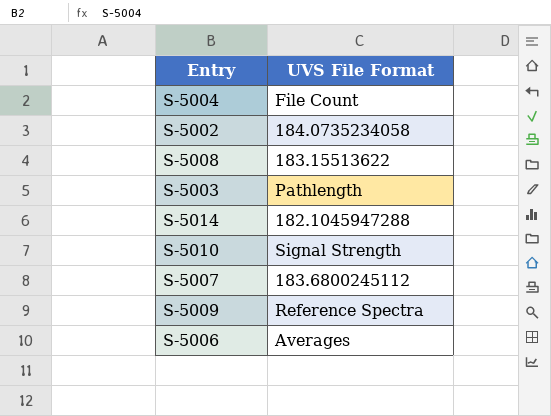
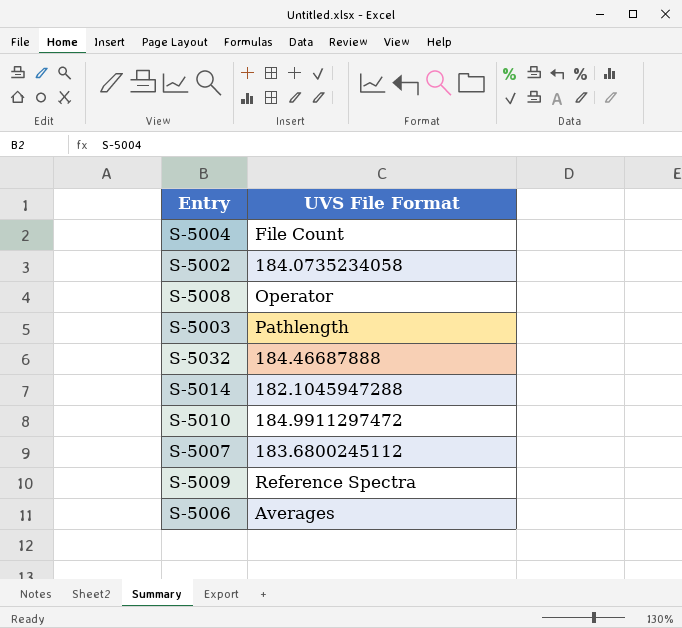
S-5008 | UVS File Format: 183.15513622 -> Operator
row S-5032: none -> 184.46687888
S-5010 | UVS File Format: Signal Strength -> 184.9911297472

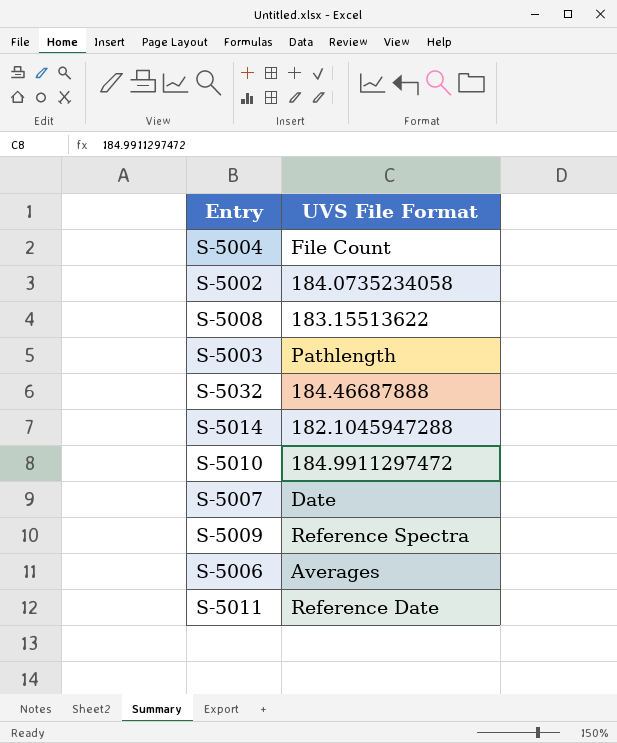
S-5008 | UVS File Format: Operator -> 183.15513622
S-5007 | UVS File Format: 183.6800245112 -> Date
row S-5011: none -> Reference Date

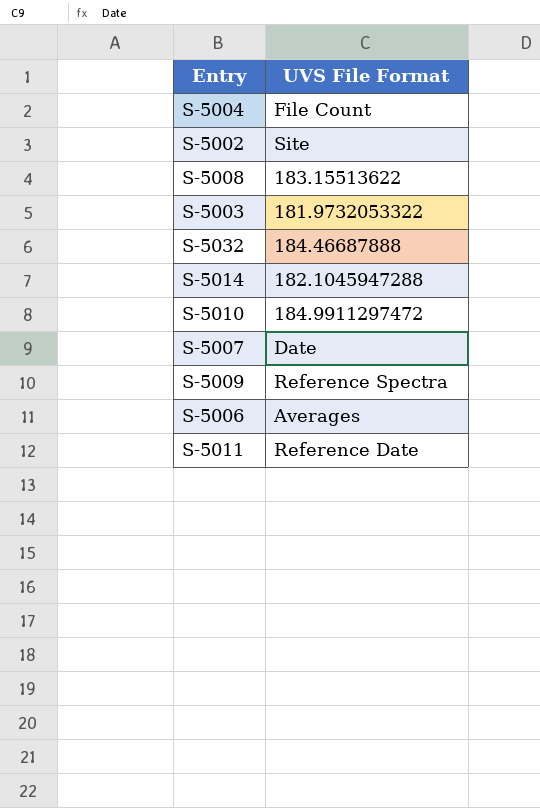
S-5002 | UVS File Format: 184.0735234058 -> Site
S-5003 | UVS File Format: Pathlength -> 181.9732053322

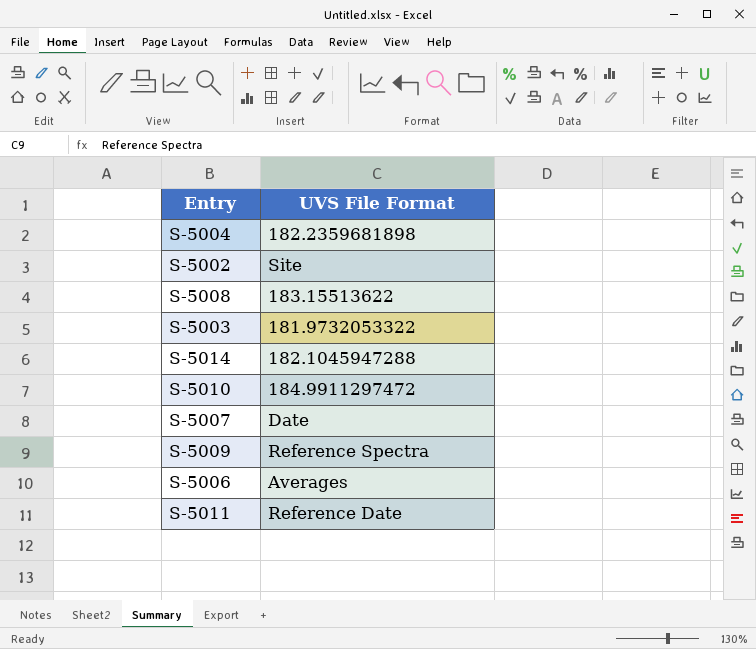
row S-5032: 184.46687888 -> none
S-5004 | UVS File Format: File Count -> 182.2359681898

